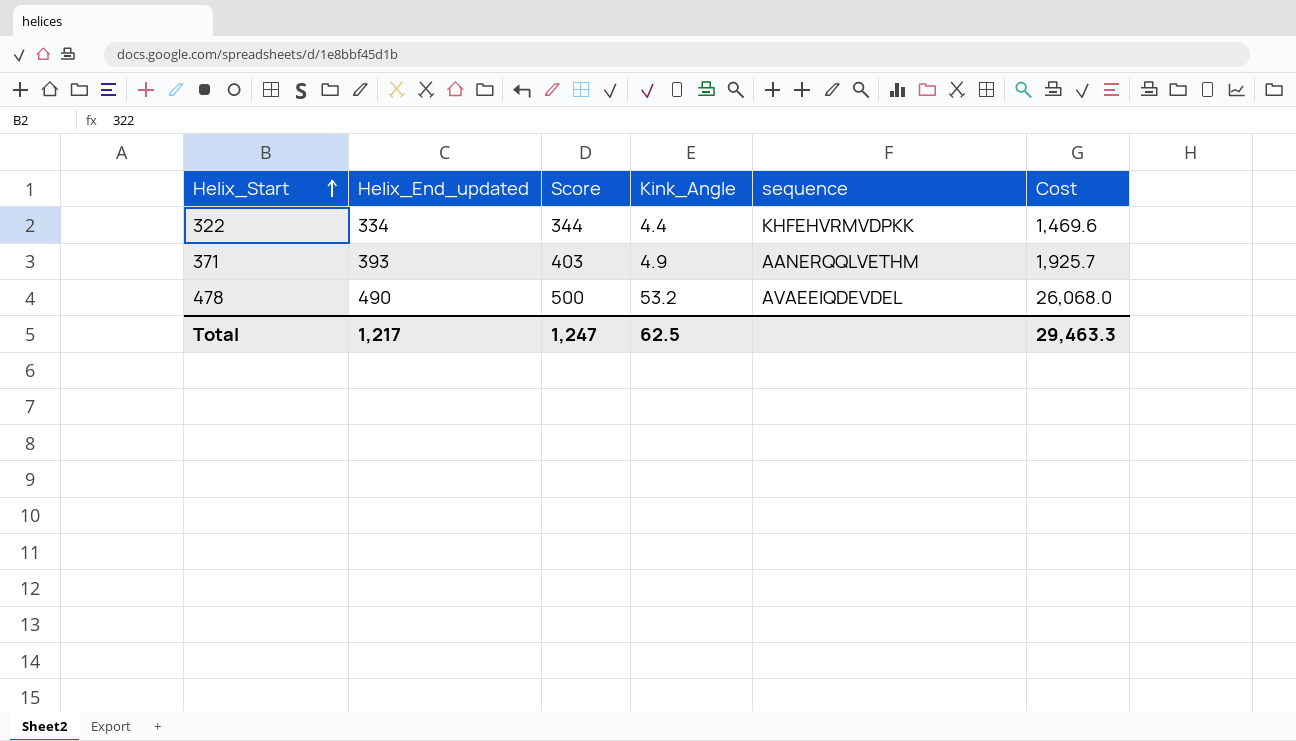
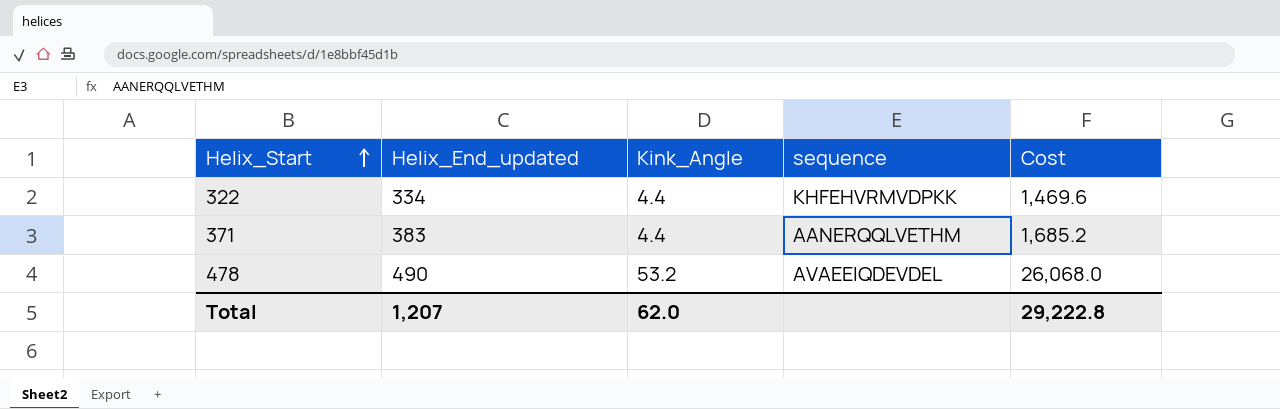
column Score | formula: [Helix_End_updated] + 10 -> none
371 | Helix_End_updated: 393 -> 383
371 | Kink_Angle: 4.9 -> 4.4
371 | Cost: 1,925.7 -> 1,685.2
Total | Helix_End_updated: 1,217 -> 1,207
Total | Kink_Angle: 62.5 -> 62.0
Total | Cost: 29,463.3 -> 29,222.8

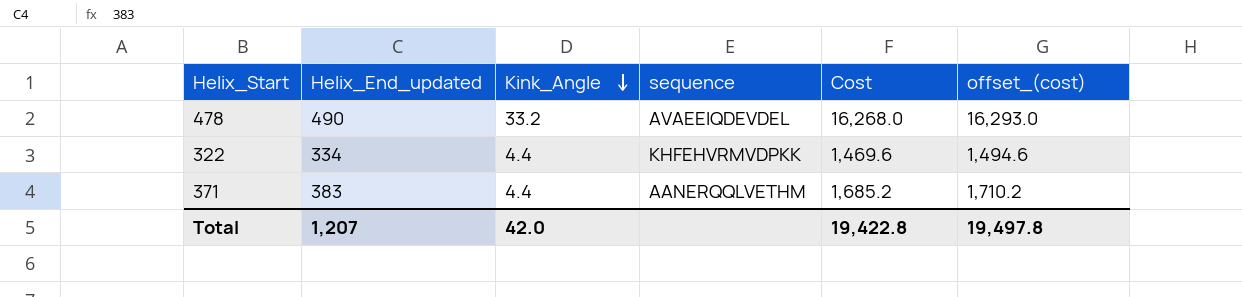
row order: Helix_Start ascending -> Kink_Angle descending
column offset_(cost) | formula: none -> [Cost] + 25
478 | Kink_Angle: 53.2 -> 33.2
478 | Cost: 26,068.0 -> 16,268.0
Total | Kink_Angle: 62.0 -> 42.0
Total | Cost: 29,222.8 -> 19,422.8

